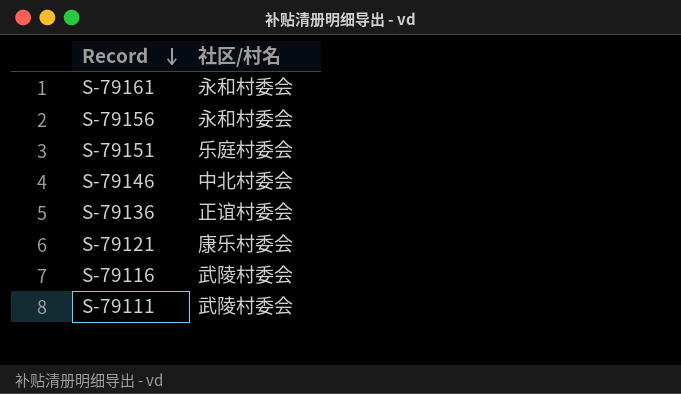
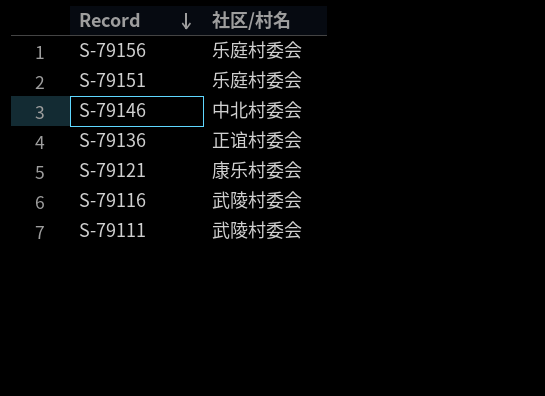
row S-79161: 永和村委会 -> none
S-79156 | 社区/村名: 永和村委会 -> 乐庭村委会

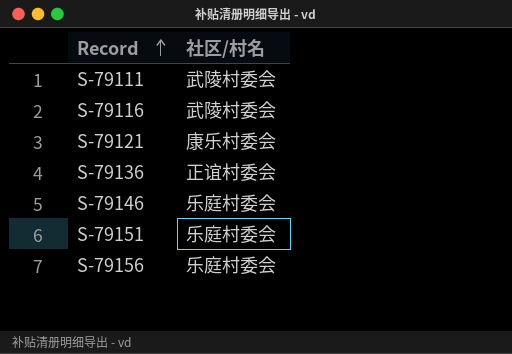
row order: Record descending -> Record ascending
S-79146 | 社区/村名: 中北村委会 -> 乐庭村委会

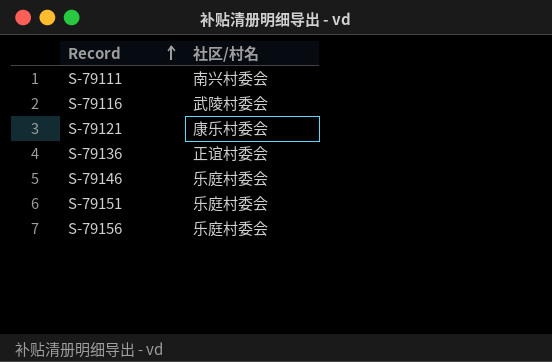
S-79111 | 社区/村名: 武陵村委会 -> 南兴村委会

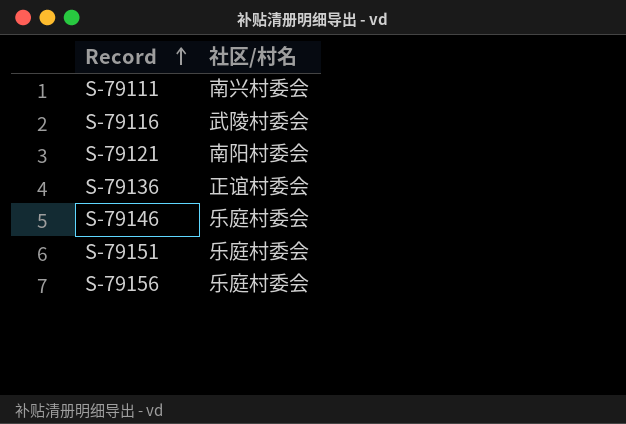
S-79121 | 社区/村名: 康乐村委会 -> 南阳村委会

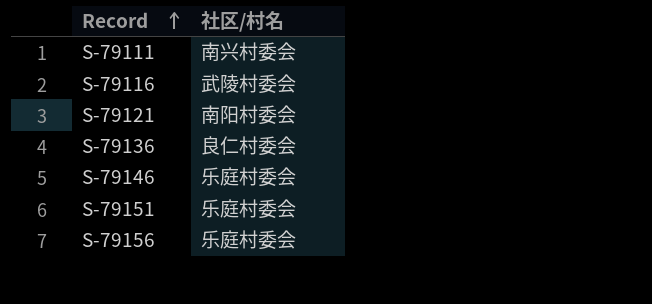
S-79136 | 社区/村名: 正谊村委会 -> 良仁村委会

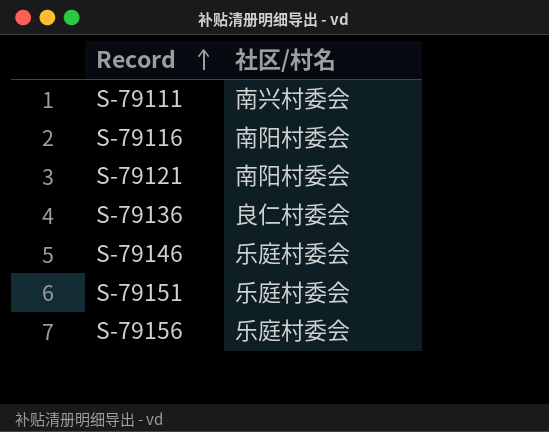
S-79116 | 社区/村名: 武陵村委会 -> 南阳村委会

